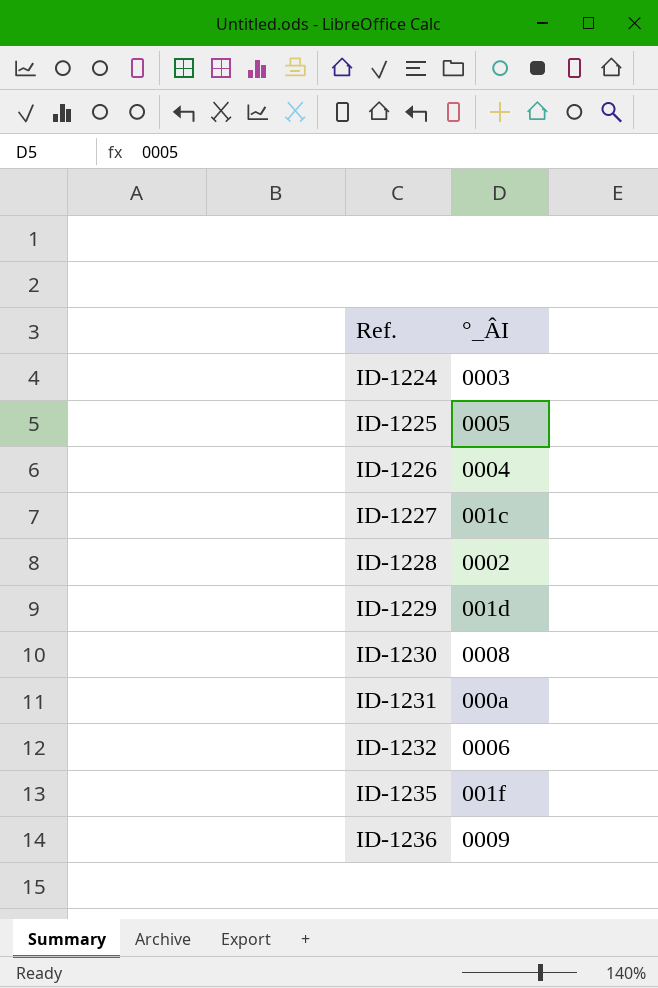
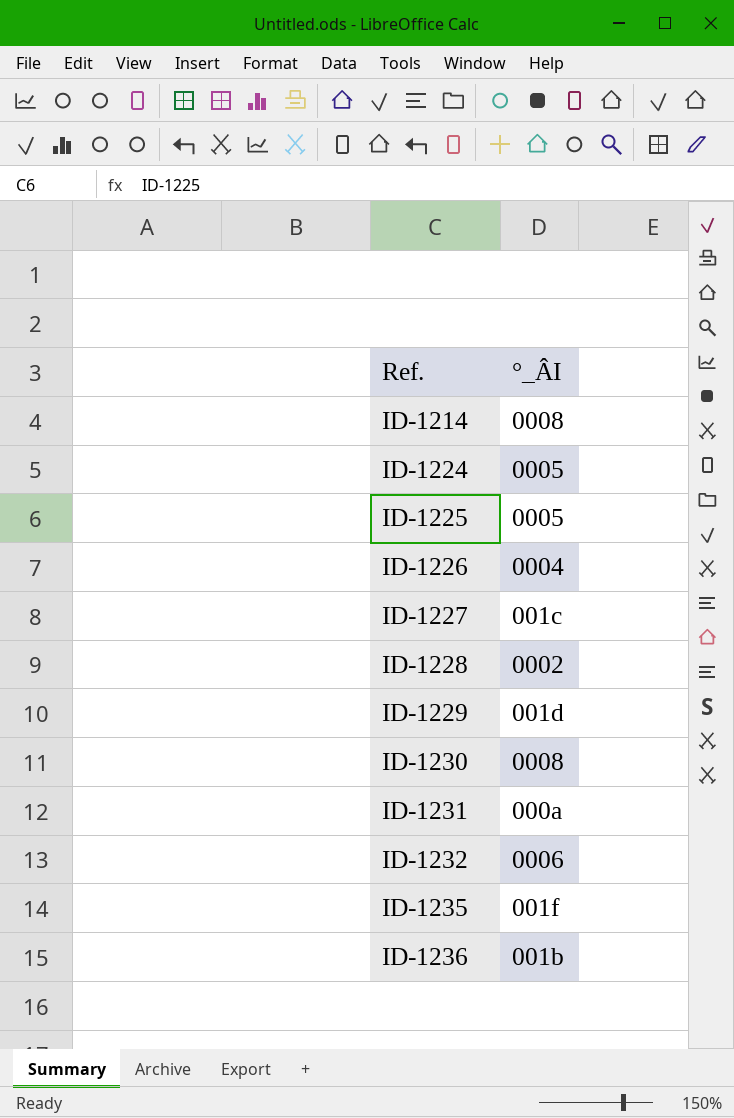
row ID-1214: none -> 0008
ID-1224 | °_ÂI: 0003 -> 0005
ID-1236 | °_ÂI: 0009 -> 001b

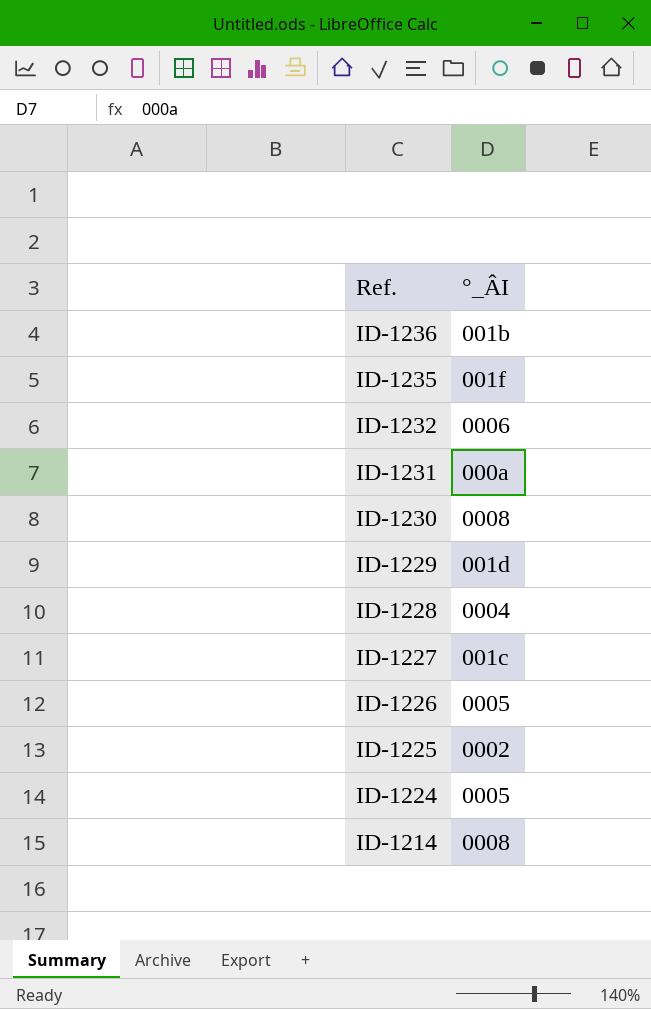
row order: Ref. ascending -> Ref. descending
ID-1228 | °_ÂI: 0002 -> 0004
ID-1226 | °_ÂI: 0004 -> 0005
ID-1225 | °_ÂI: 0005 -> 0002

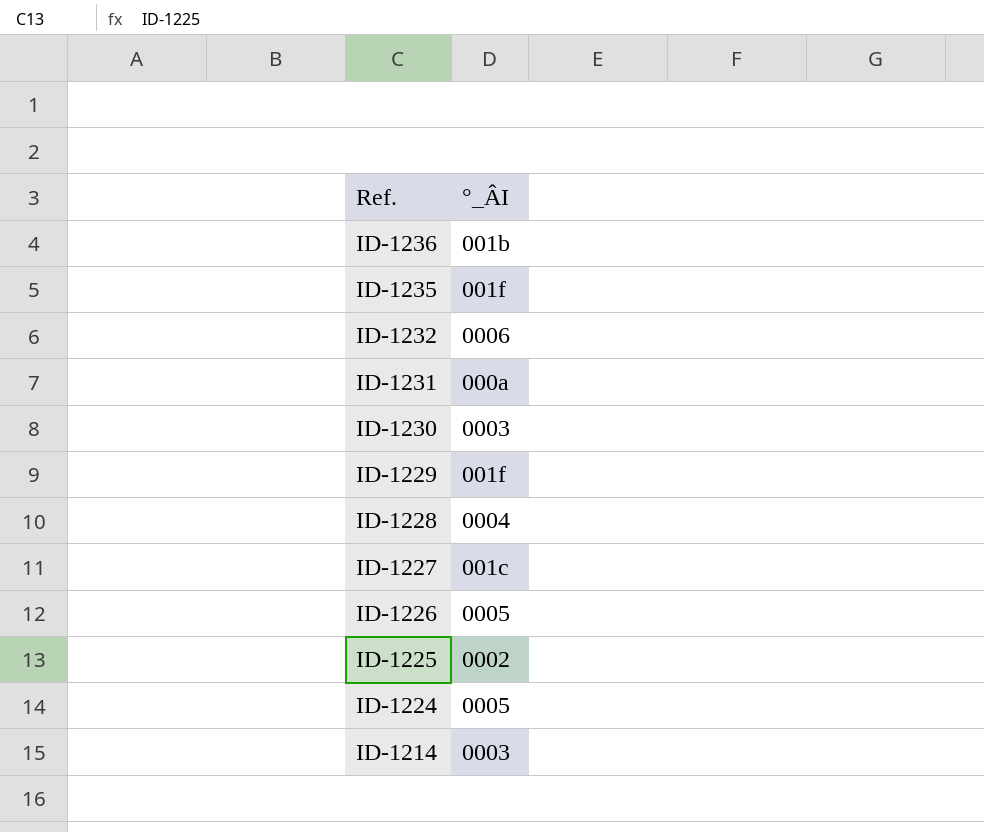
ID-1230 | °_ÂI: 0008 -> 0003
ID-1229 | °_ÂI: 001d -> 001f
ID-1214 | °_ÂI: 0008 -> 0003

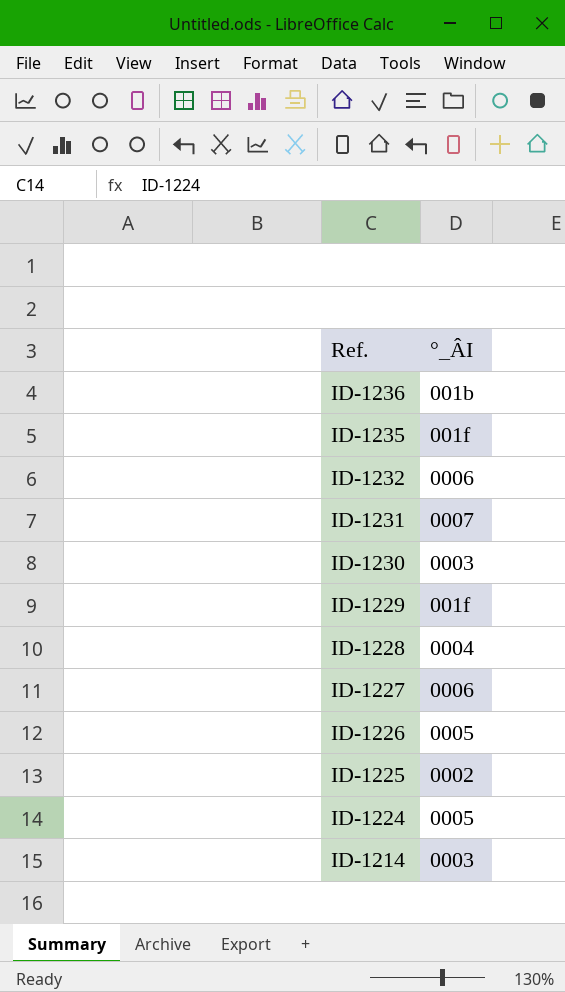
ID-1231 | °_ÂI: 000a -> 0007
ID-1227 | °_ÂI: 001c -> 0006

